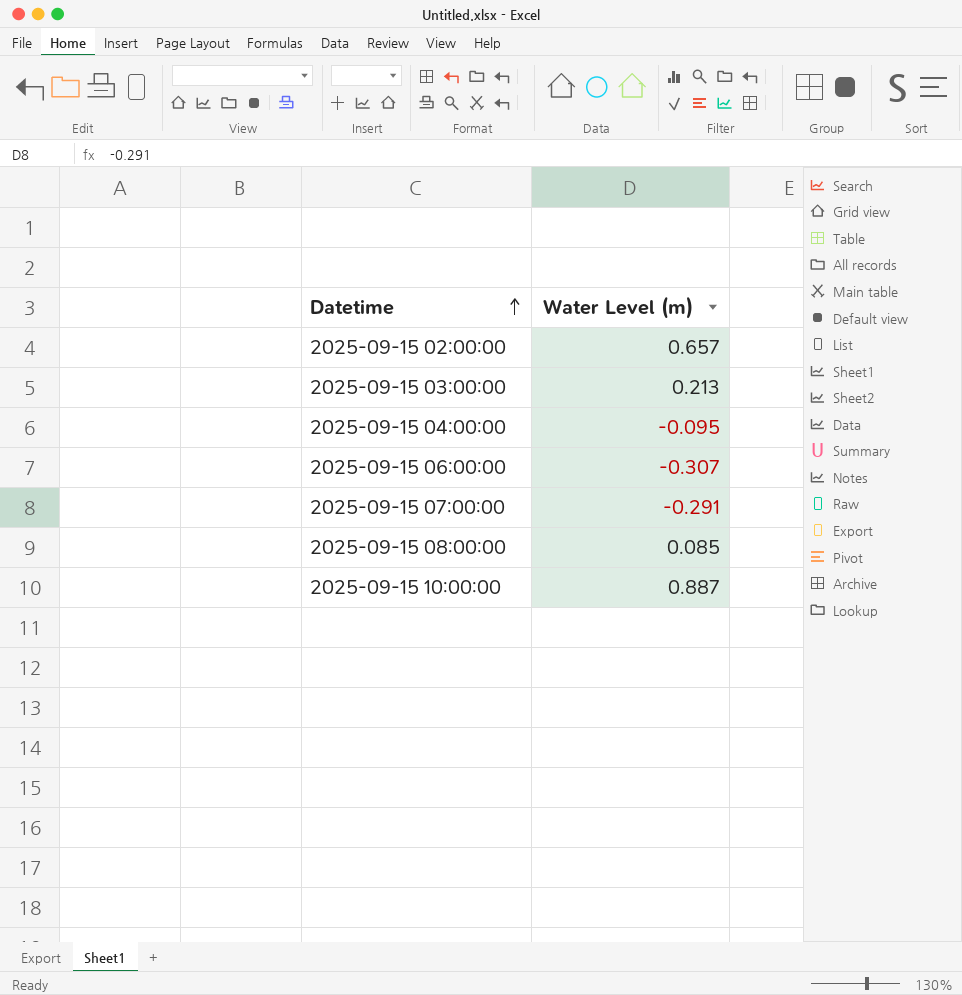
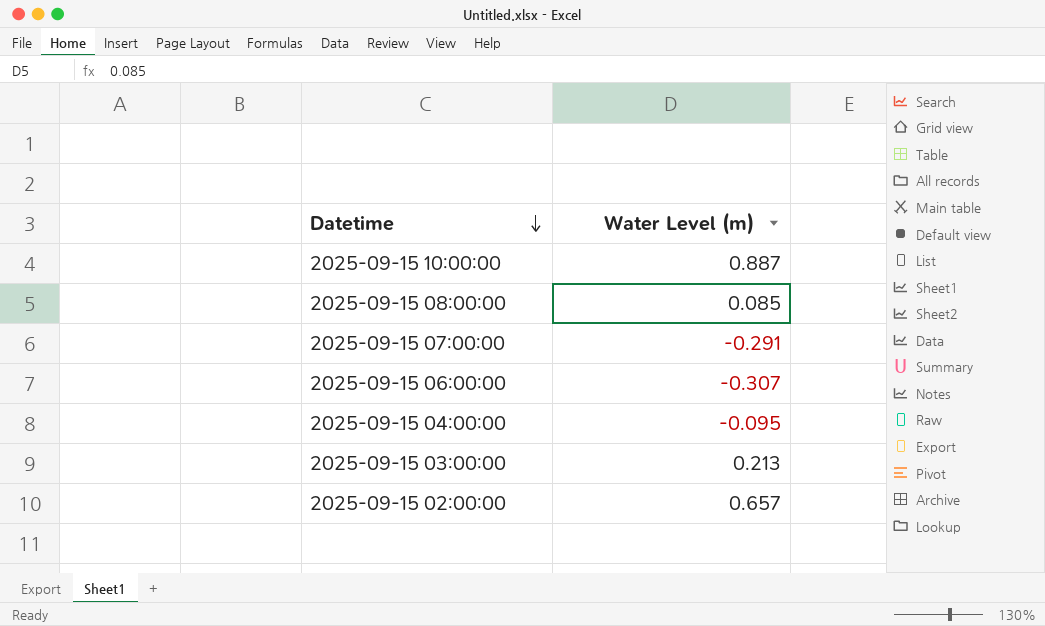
row order: Datetime ascending -> Datetime descending

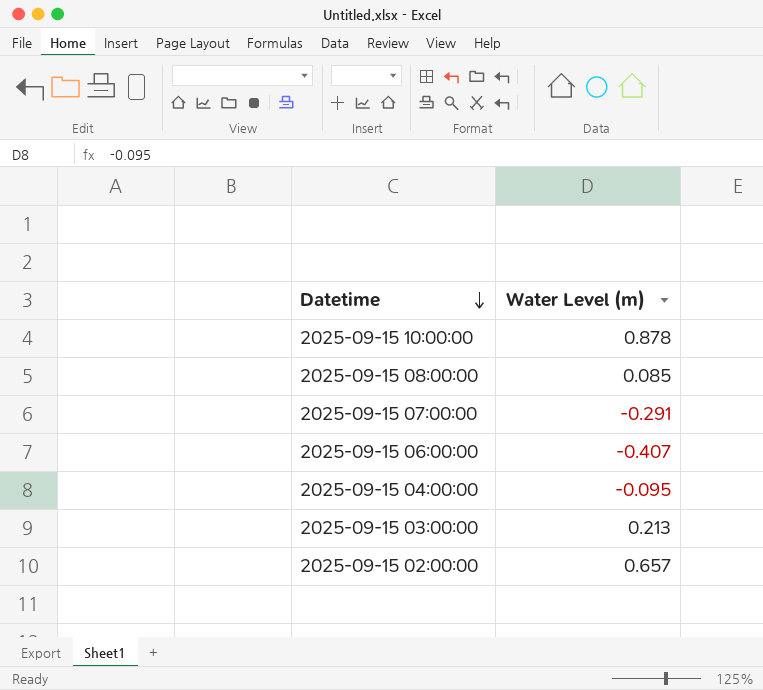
2025-09-15 10:00:00 | Water Level (m): 0.887 -> 0.878
2025-09-15 06:00:00 | Water Level (m): -0.307 -> -0.407

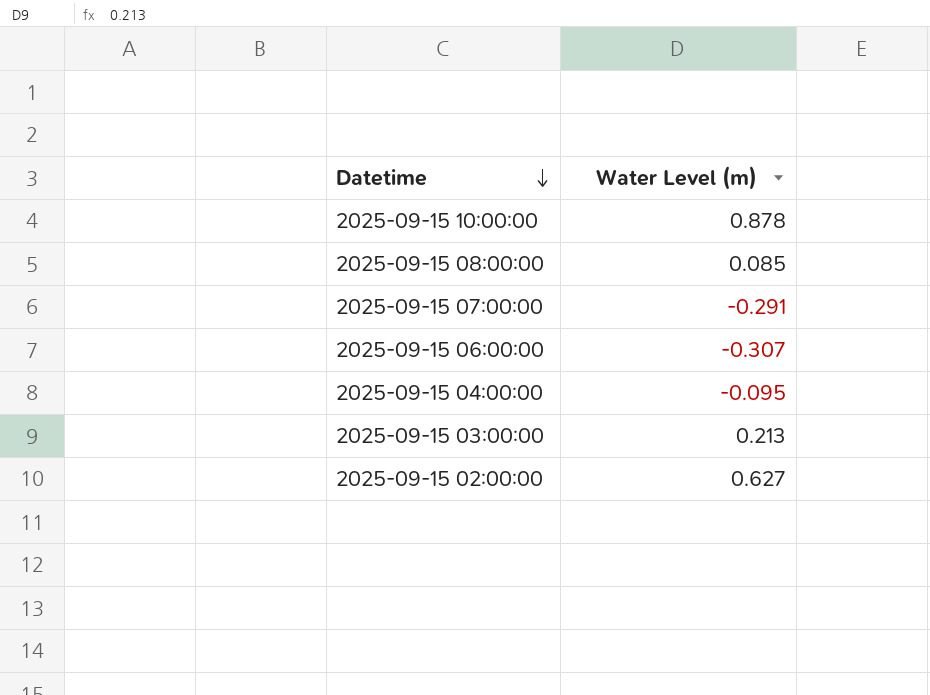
2025-09-15 06:00:00 | Water Level (m): -0.407 -> -0.307
2025-09-15 02:00:00 | Water Level (m): 0.657 -> 0.627

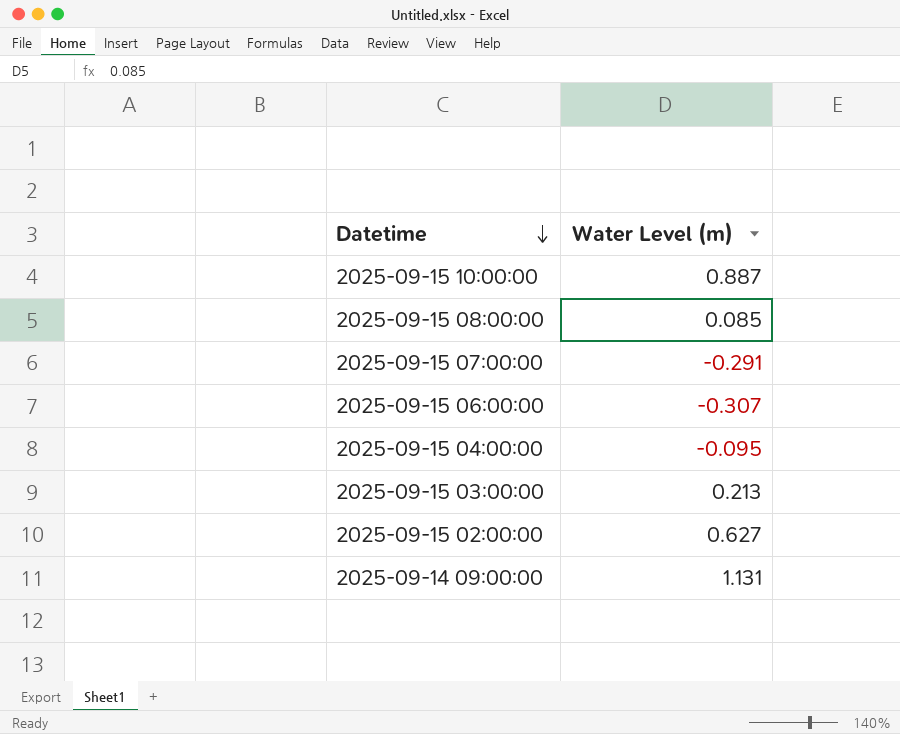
2025-09-15 10:00:00 | Water Level (m): 0.878 -> 0.887
row 2025-09-14 09:00:00: none -> 1.131

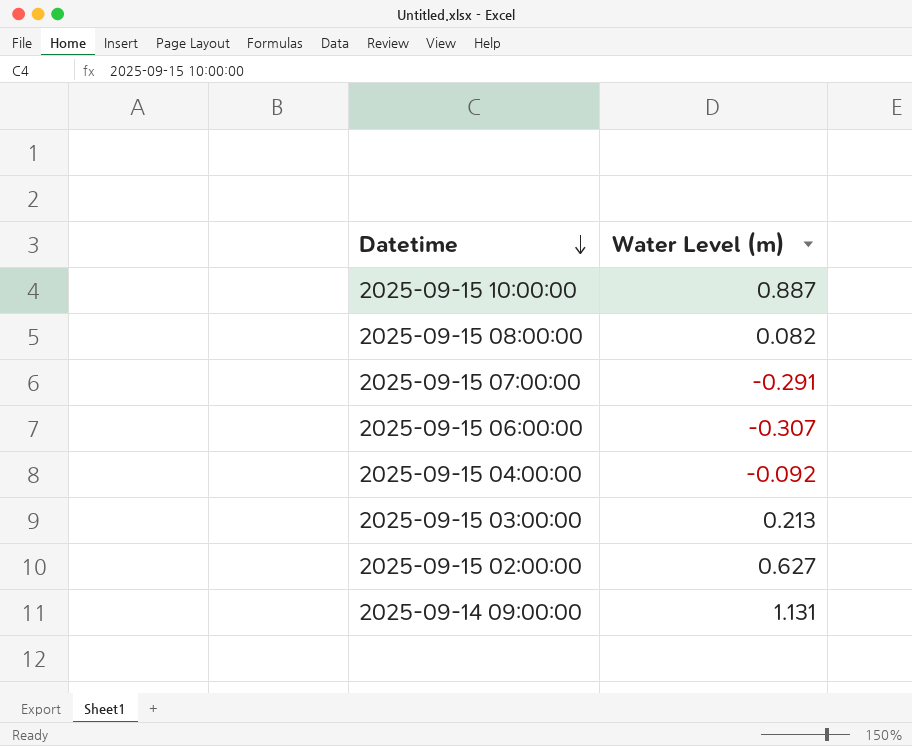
2025-09-15 08:00:00 | Water Level (m): 0.085 -> 0.082
2025-09-15 04:00:00 | Water Level (m): -0.095 -> -0.092

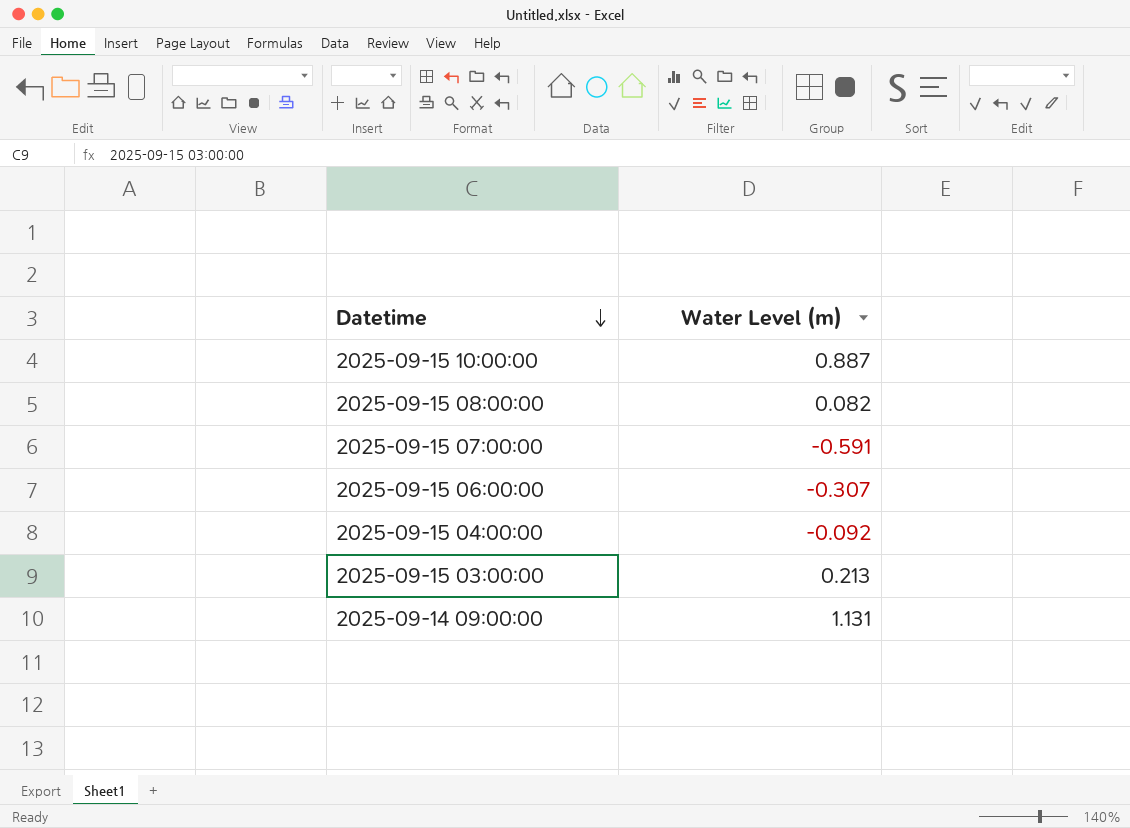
row 2025-09-15 02:00:00: 0.627 -> none
2025-09-15 07:00:00 | Water Level (m): -0.291 -> -0.591

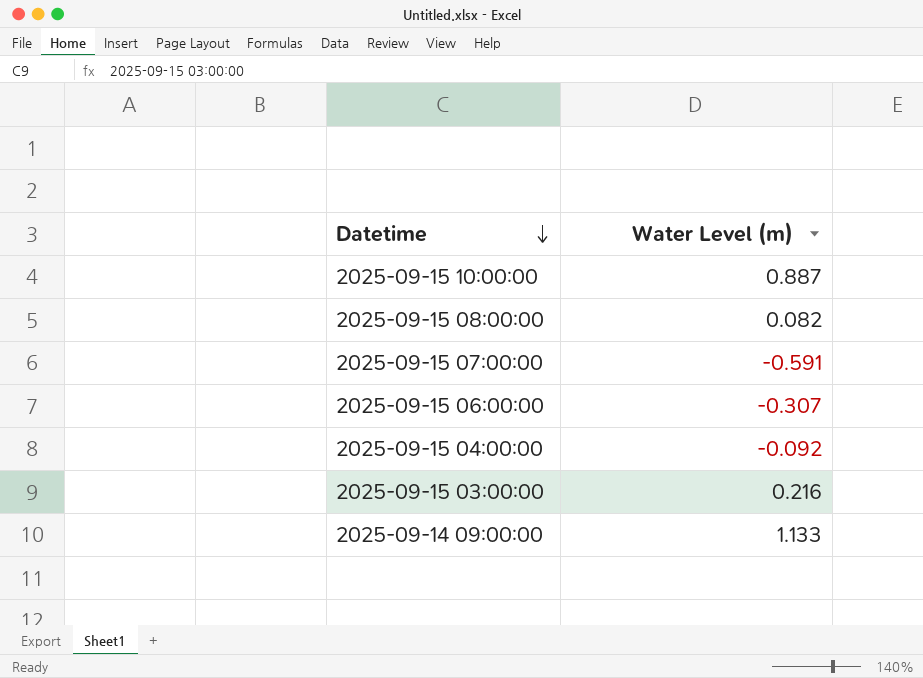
2025-09-15 03:00:00 | Water Level (m): 0.213 -> 0.216
2025-09-14 09:00:00 | Water Level (m): 1.131 -> 1.133

